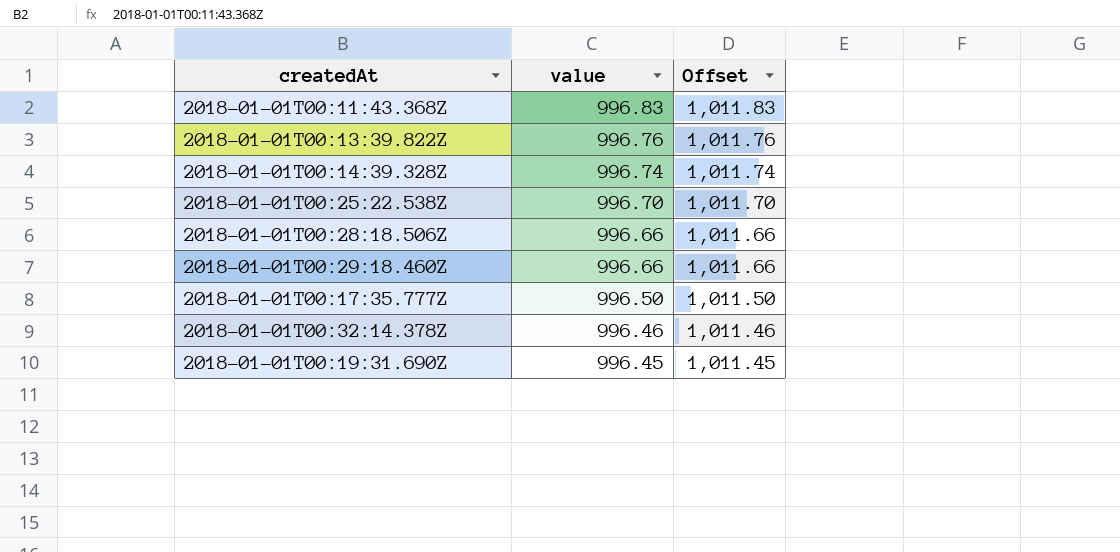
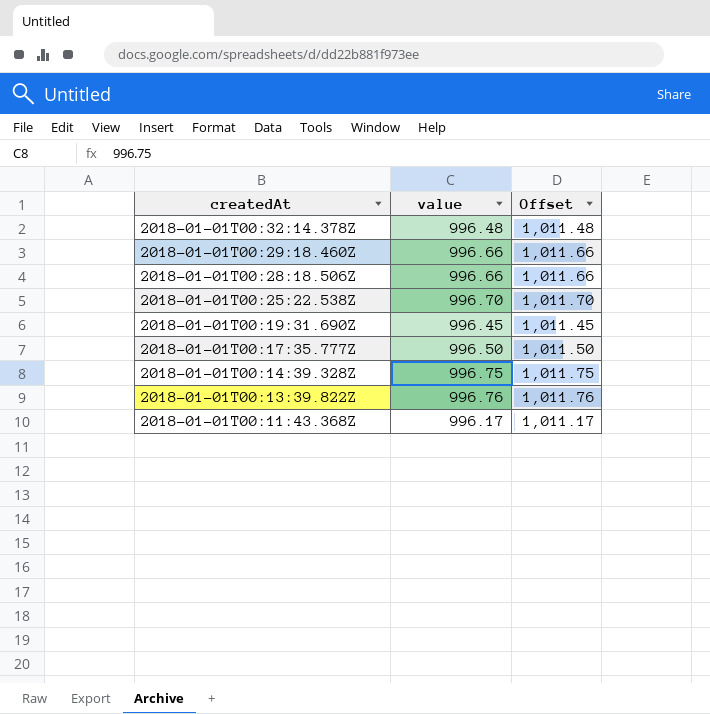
row order: value descending -> createdAt descending
2018-01-01T00:32:14.378Z | value: 996.46 -> 996.48
2018-01-01T00:32:14.378Z | Offset: 1,011.46 -> 1,011.48
2018-01-01T00:14:39.328Z | value: 996.74 -> 996.75
2018-01-01T00:14:39.328Z | Offset: 1,011.74 -> 1,011.75
2018-01-01T00:11:43.368Z | value: 996.83 -> 996.17
2018-01-01T00:11:43.368Z | Offset: 1,011.83 -> 1,011.17

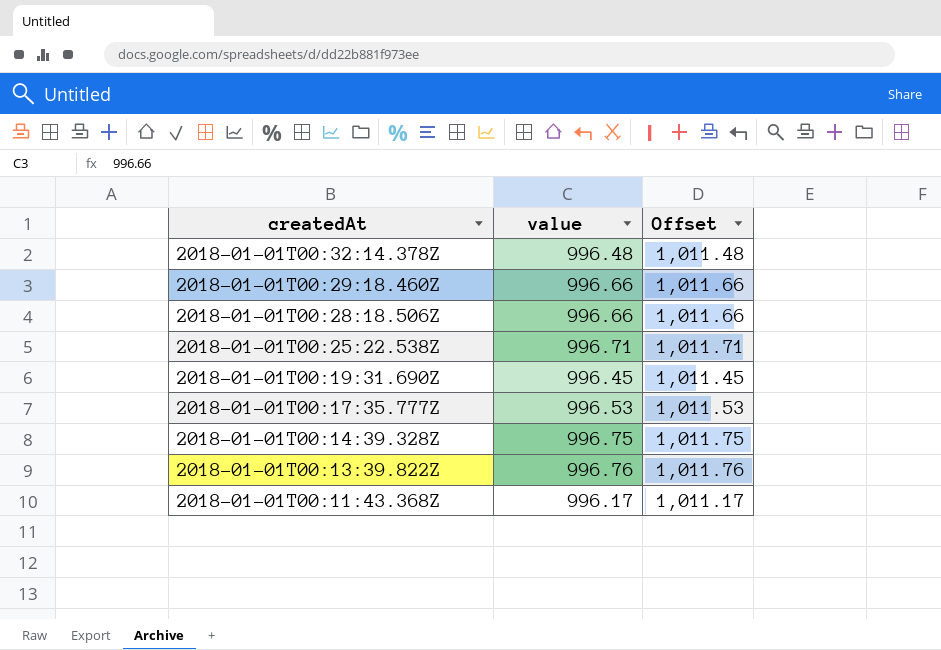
2018-01-01T00:25:22.538Z | value: 996.70 -> 996.71
2018-01-01T00:25:22.538Z | Offset: 1,011.70 -> 1,011.71
2018-01-01T00:17:35.777Z | value: 996.50 -> 996.53
2018-01-01T00:17:35.777Z | Offset: 1,011.50 -> 1,011.53

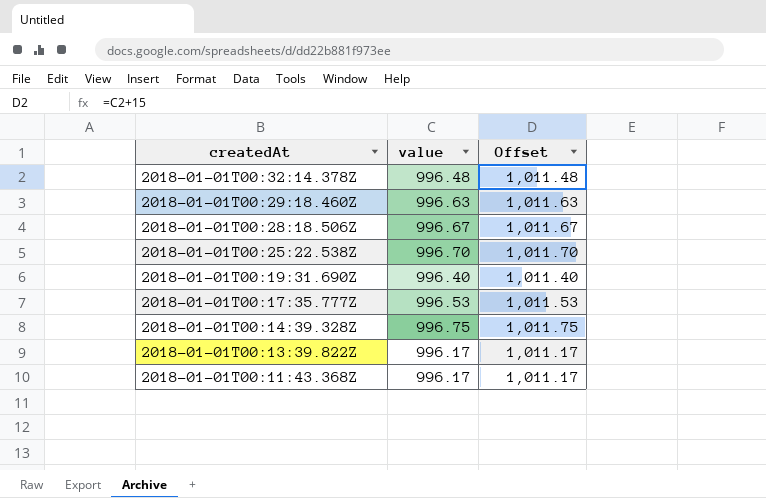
2018-01-01T00:29:18.460Z | value: 996.66 -> 996.63
2018-01-01T00:29:18.460Z | Offset: 1,011.66 -> 1,011.63
2018-01-01T00:28:18.506Z | value: 996.66 -> 996.67
2018-01-01T00:28:18.506Z | Offset: 1,011.66 -> 1,011.67
2018-01-01T00:25:22.538Z | value: 996.71 -> 996.70
2018-01-01T00:25:22.538Z | Offset: 1,011.71 -> 1,011.70
2018-01-01T00:19:31.690Z | value: 996.45 -> 996.40
2018-01-01T00:19:31.690Z | Offset: 1,011.45 -> 1,011.40
2018-01-01T00:13:39.822Z | value: 996.76 -> 996.17
2018-01-01T00:13:39.822Z | Offset: 1,011.76 -> 1,011.17

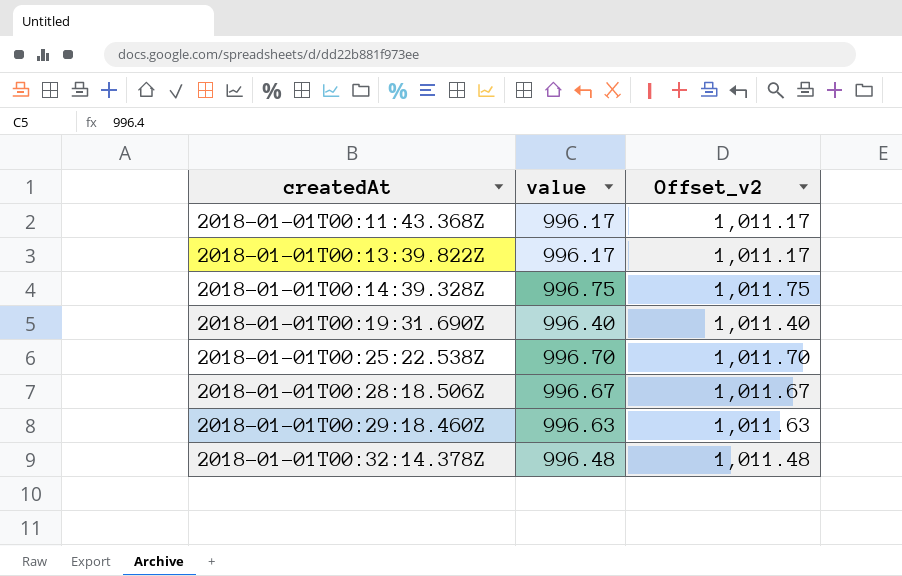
row order: createdAt descending -> createdAt ascending
column name: Offset -> Offset_v2
row 2018-01-01T00:17:35.777Z: 996.53 | 1,011.53 -> none

